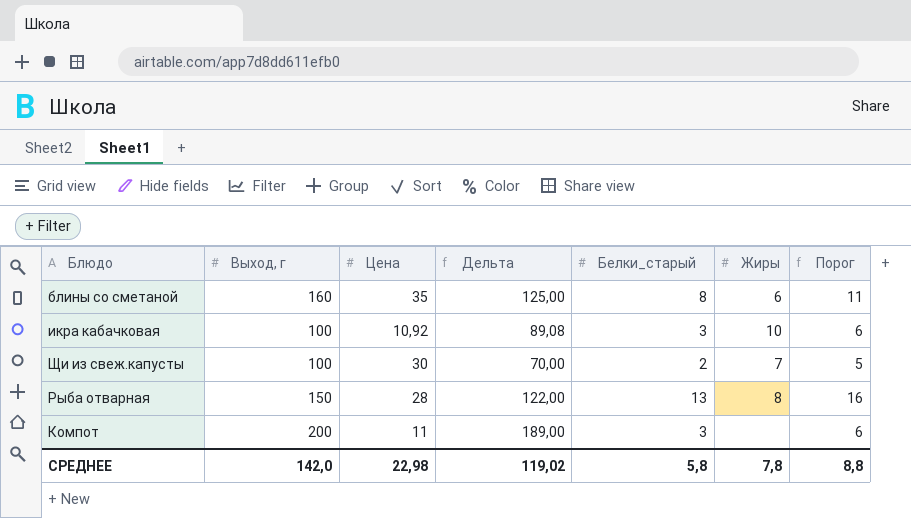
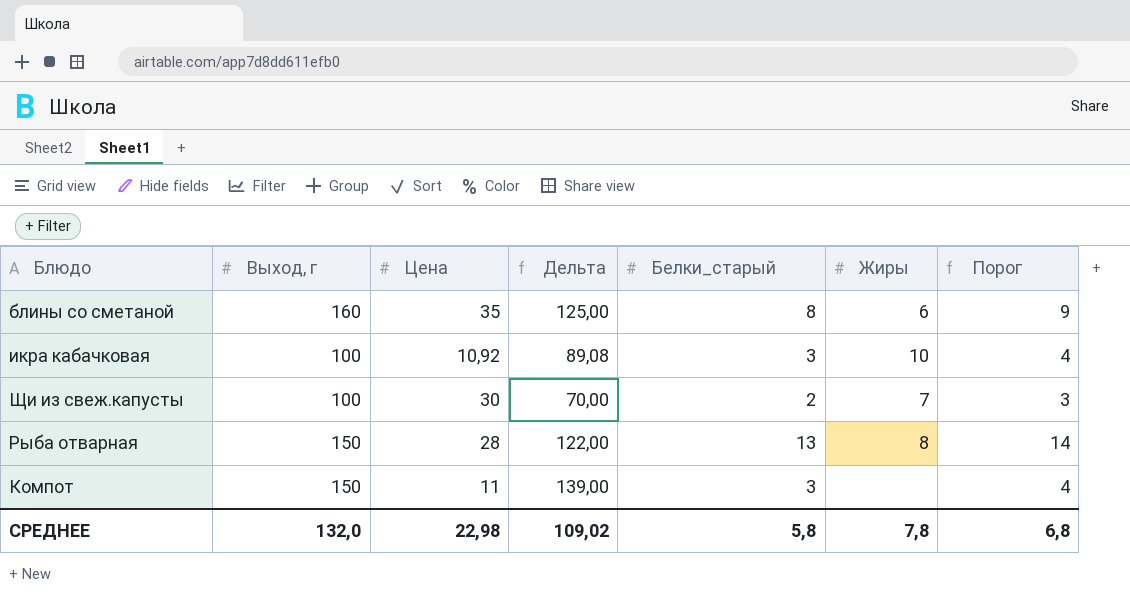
column Порог | formula: [Белки_старый] + 3 -> [Белки_старый] + 1
Компот | Выход, г: 200 -> 150
Компот | Дельта: 189,00 -> 139,00
СРЕДНЕЕ | Выход, г: 142,0 -> 132,0
СРЕДНЕЕ | Дельта: 119,02 -> 109,02
СРЕДНЕЕ | Порог: 8,8 -> 6,8

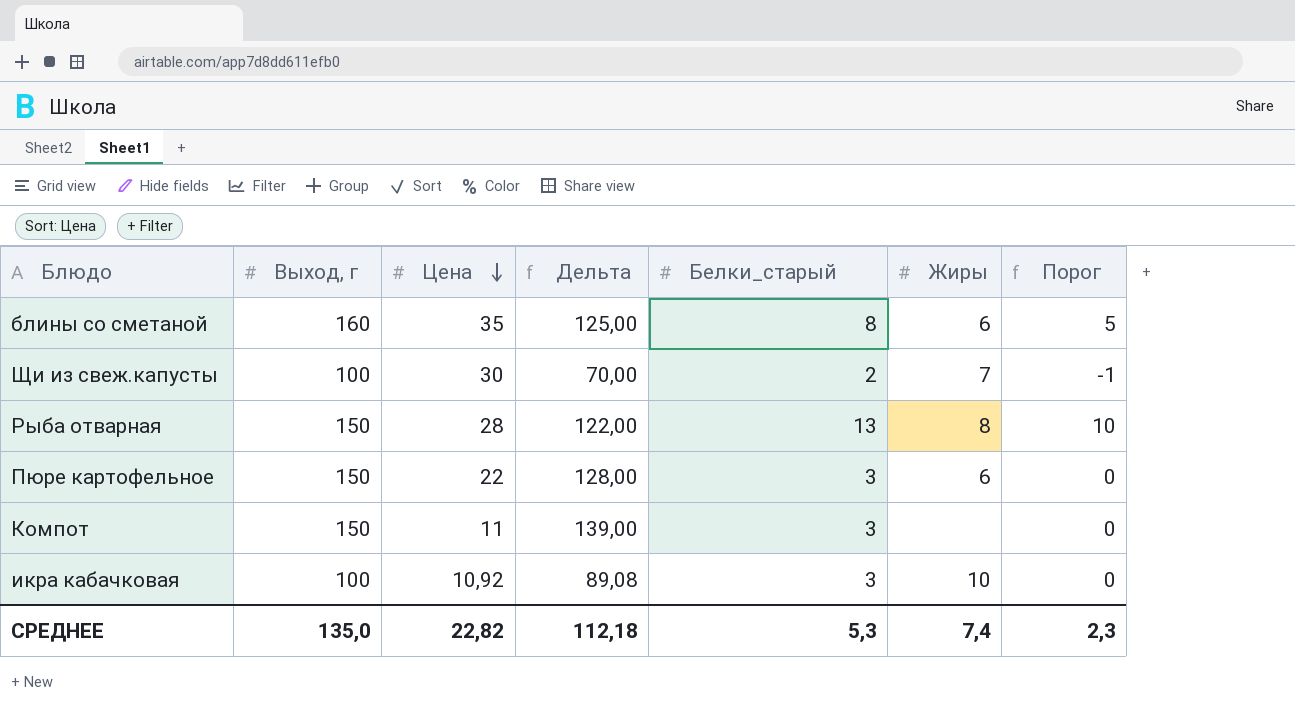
row order: none -> Цена descending
column Порог | formula: [Белки_старый] + 1 -> [Белки_старый] - 3
row Пюре картофельное: none -> 150 | 22 | 128,00 | 3 | 6 | 0
СРЕДНЕЕ | Выход, г: 132,0 -> 135,0
СРЕДНЕЕ | Цена: 22,98 -> 22,82
СРЕДНЕЕ | Дельта: 109,02 -> 112,18
СРЕДНЕЕ | Белки_старый: 5,8 -> 5,3
СРЕДНЕЕ | Жиры: 7,8 -> 7,4
СРЕДНЕЕ | Порог: 6,8 -> 2,3

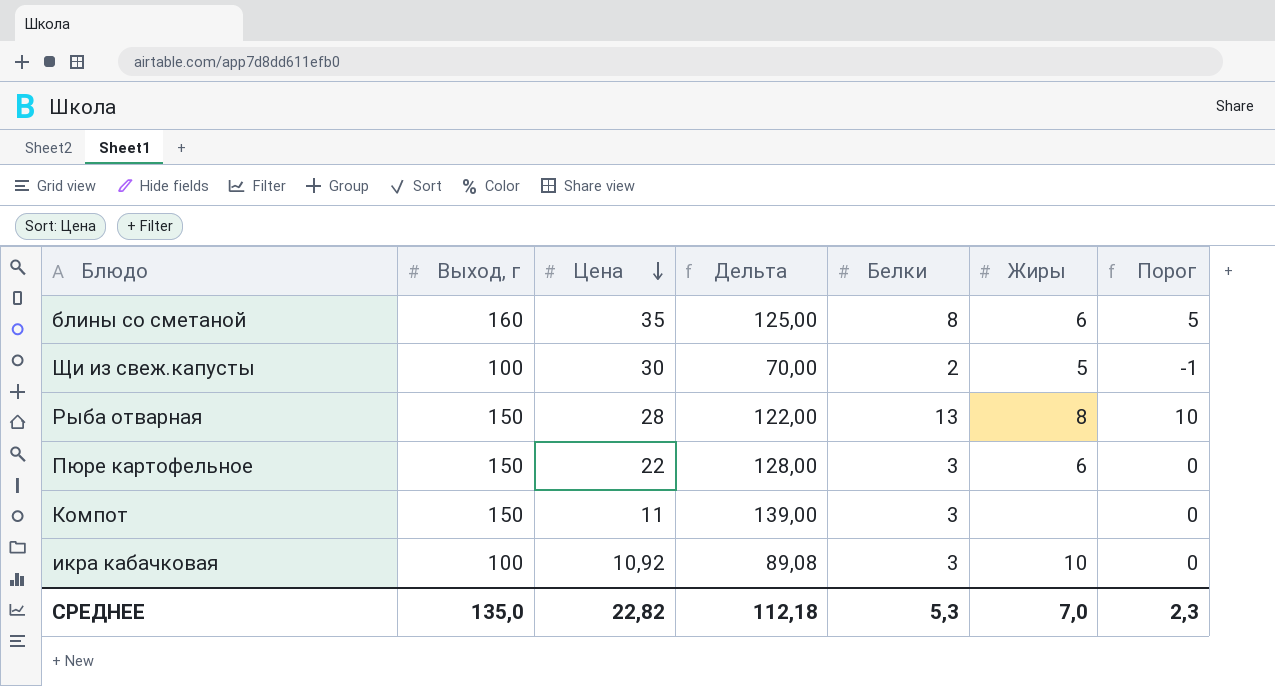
column name: Белки_старый -> Белки
Щи из свеж.капусты | Жиры: 7 -> 5
СРЕДНЕЕ | Жиры: 7,4 -> 7,0

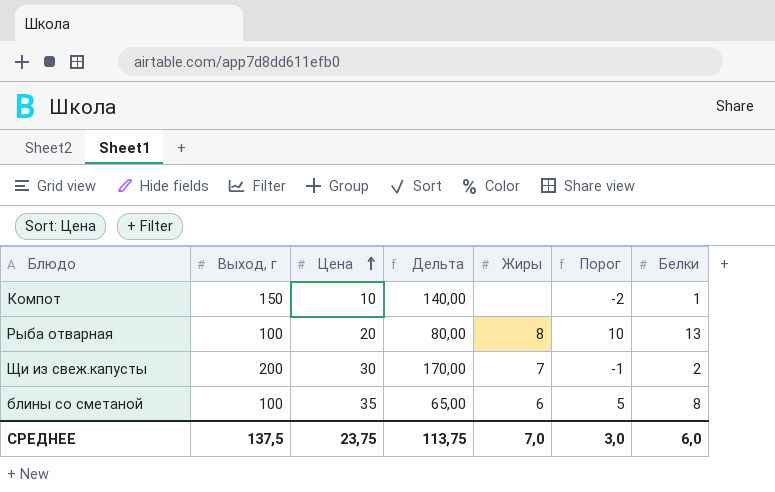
row order: Цена descending -> Цена ascending
column Белки | position: 5 -> 7
row Пюре картофельное: 150 | 22 | 128,00 | 3 | 6 | 0 -> none
row икра кабачковая: 100 | 10,92 | 89,08 | 3 | 10 | 0 -> none
Компот | Цена: 11 -> 10
Компот | Дельта: 139,00 -> 140,00
Компот | Порог: 0 -> -2
Компот | Белки: 3 -> 1
Рыба отварная | Выход, г: 150 -> 100
Рыба отварная | Цена: 28 -> 20
Рыба отварная | Дельта: 122,00 -> 80,00
Щи из свеж.капусты | Выход, г: 100 -> 200
Щи из свеж.капусты | Дельта: 70,00 -> 170,00
Щи из свеж.капусты | Жиры: 5 -> 7
блины со сметаной | Выход, г: 160 -> 100
блины со сметаной | Дельта: 125,00 -> 65,00
СРЕДНЕЕ | Выход, г: 135,0 -> 137,5
СРЕДНЕЕ | Цена: 22,82 -> 23,75
СРЕДНЕЕ | Дельта: 112,18 -> 113,75
СРЕДНЕЕ | Порог: 2,3 -> 3,0
СРЕДНЕЕ | Белки: 5,3 -> 6,0

